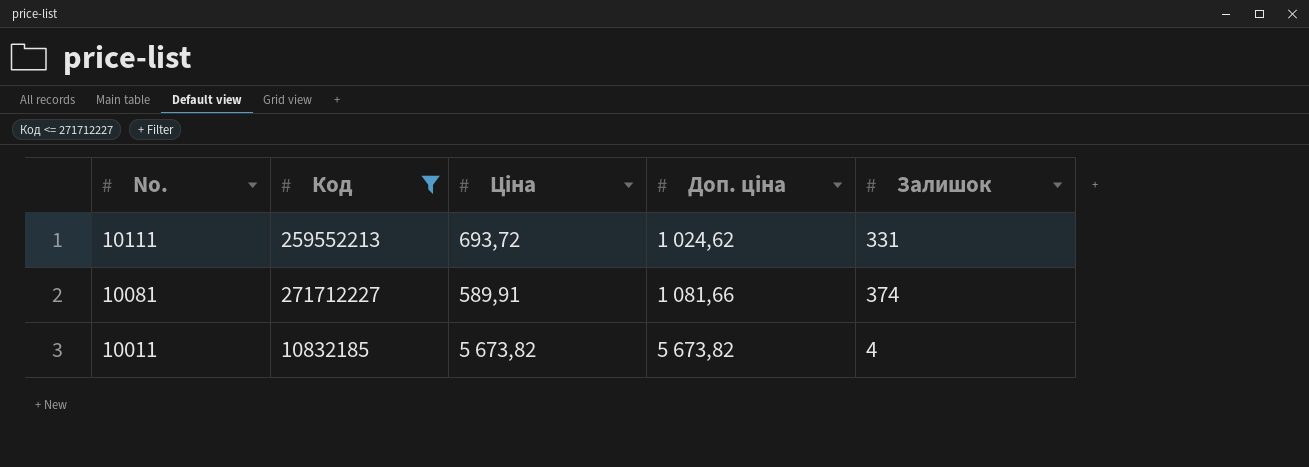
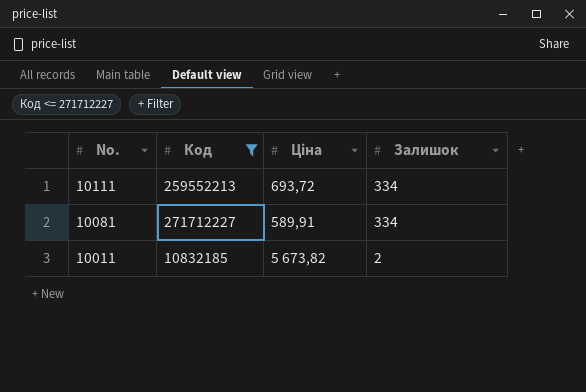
column Доп. ціна | position: 4 -> none
10111 | Залишок: 331 -> 334
10081 | Залишок: 374 -> 334
10011 | Залишок: 4 -> 2

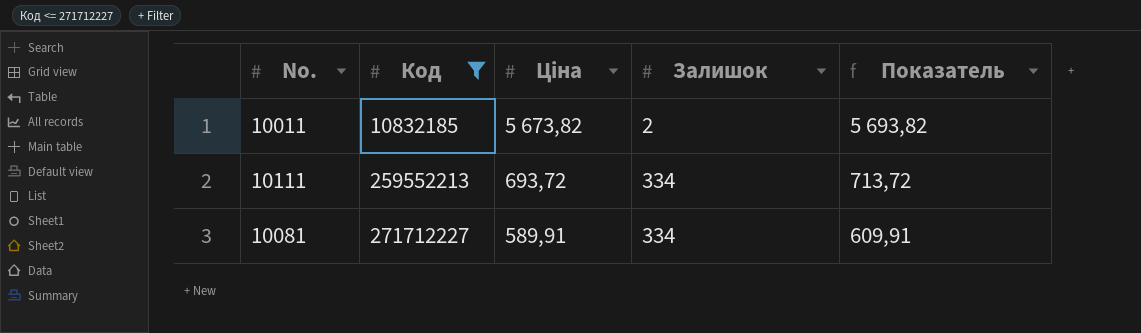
row order: No. descending -> Код ascending
column Показатель | formula: none -> [Ціна] + 20

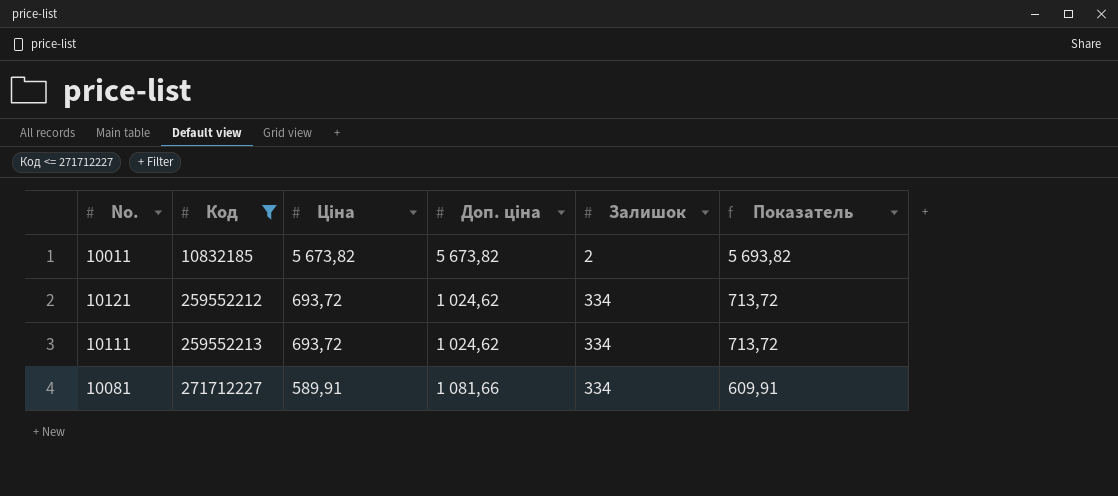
column Доп. ціна | position: none -> 4
row 10121: none -> 259552212 | 693,72 | 1 024,62 | 334 | 713,72

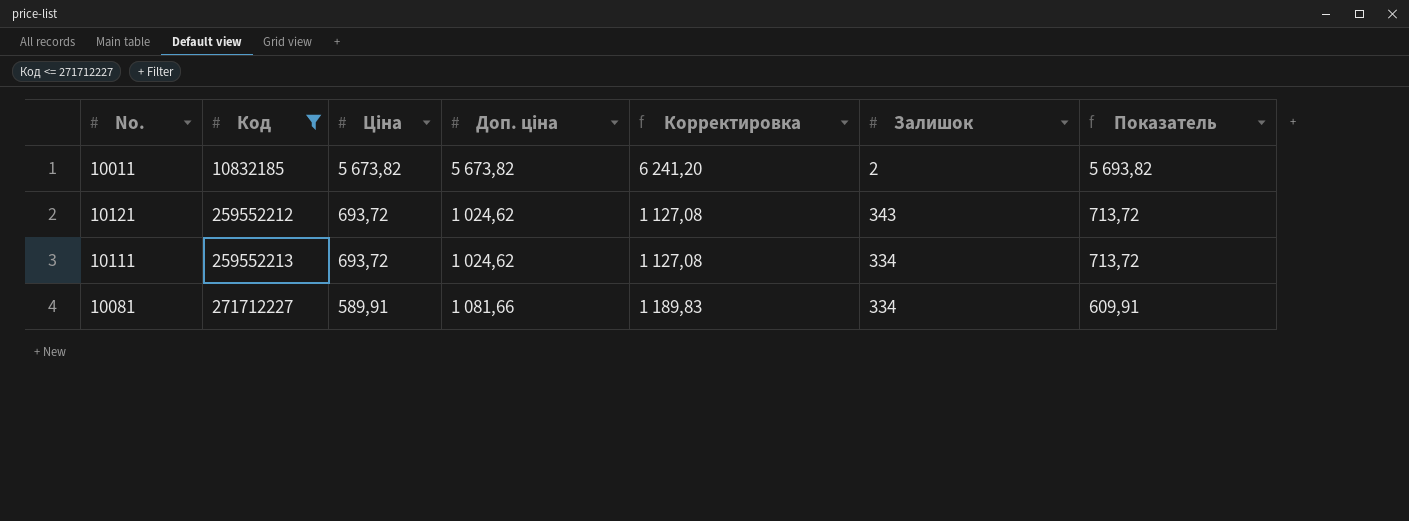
column Корректировка | formula: none -> [Доп. ціна] * 1,1
10121 | Залишок: 334 -> 343

